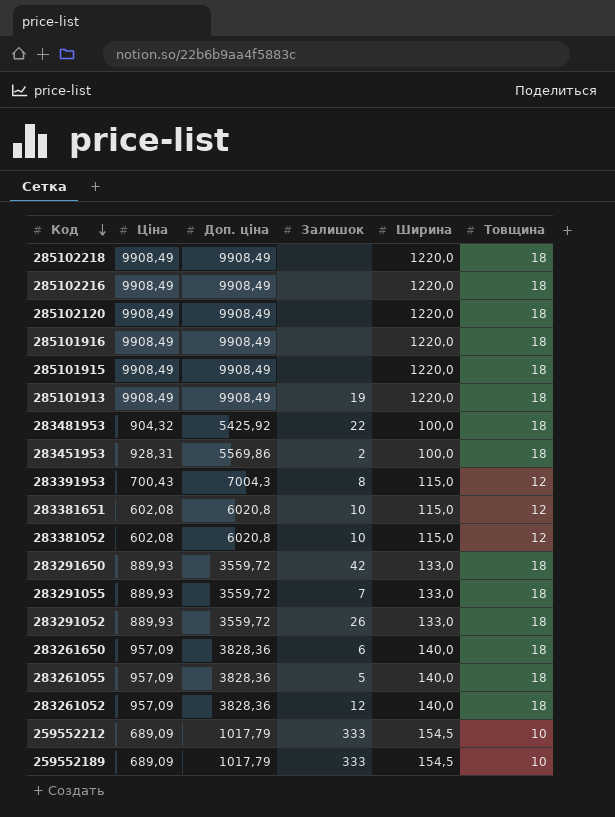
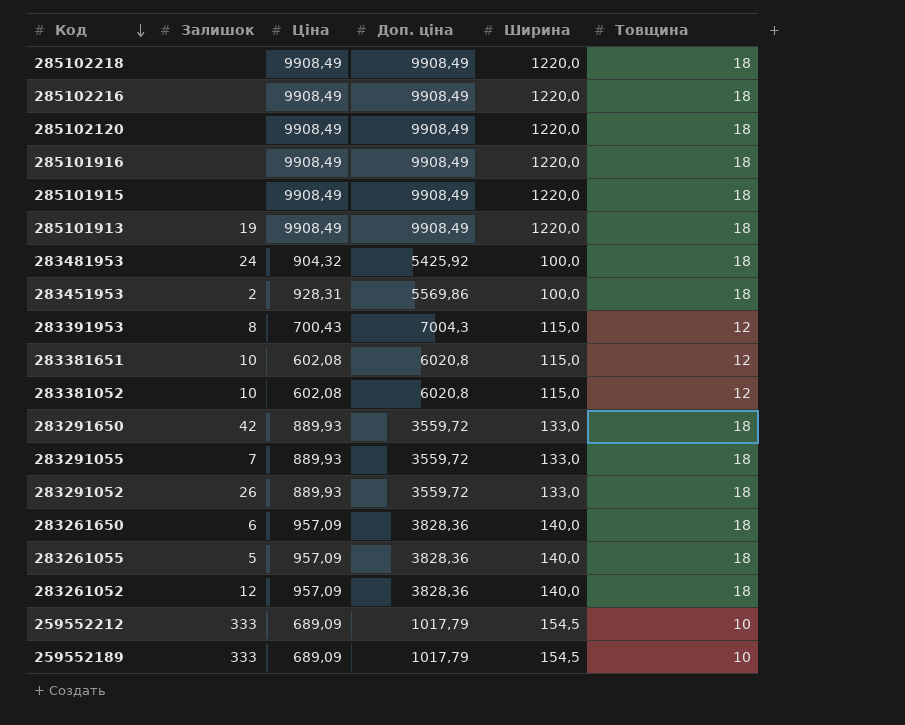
column Залишок | position: 4 -> 2
283481953 | Залишок: 22 -> 24

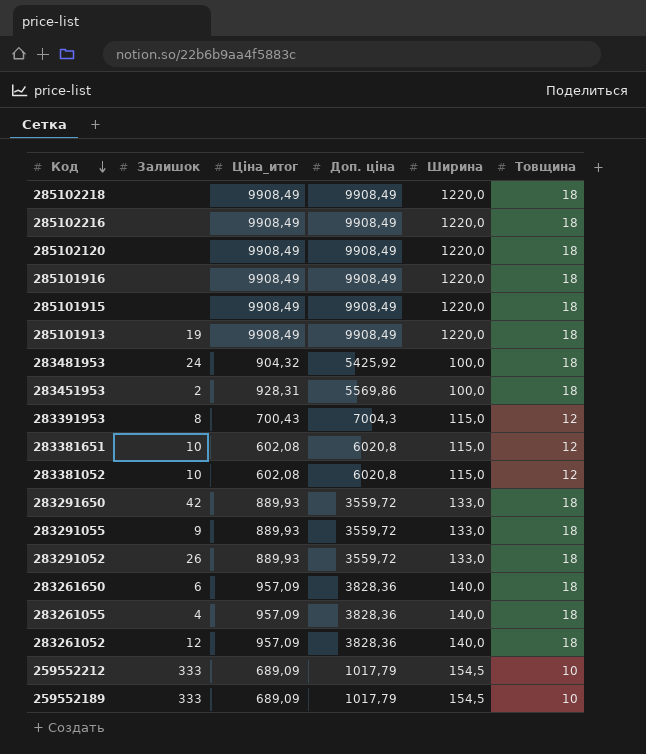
column name: Ціна -> Ціна_итог
283291055 | Залишок: 7 -> 9
283261055 | Залишок: 5 -> 4

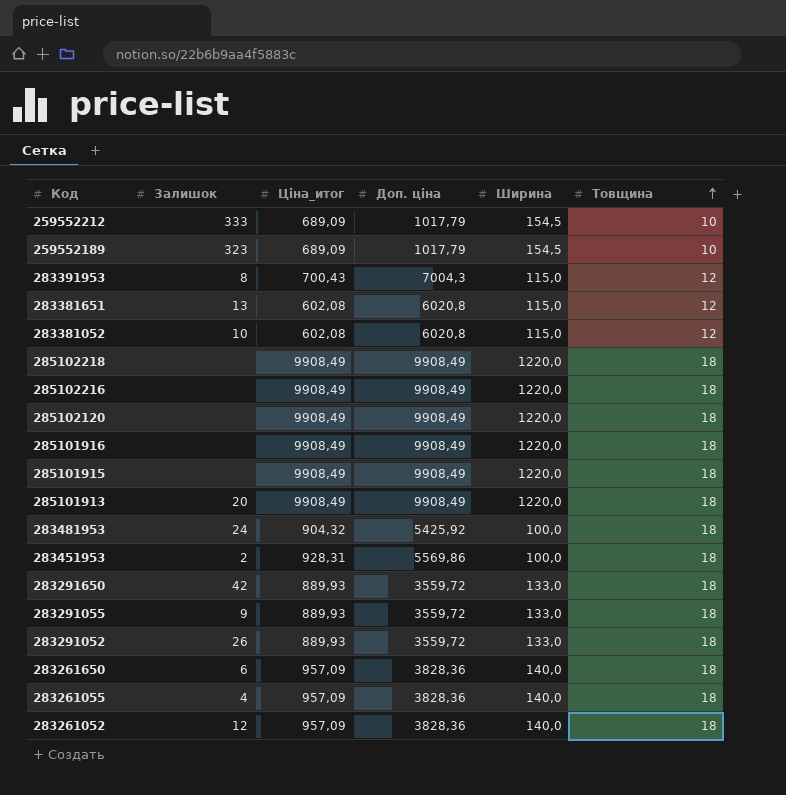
row order: Код descending -> Товщина ascending
259552189 | Залишок: 333 -> 323
283381651 | Залишок: 10 -> 13
285101913 | Залишок: 19 -> 20

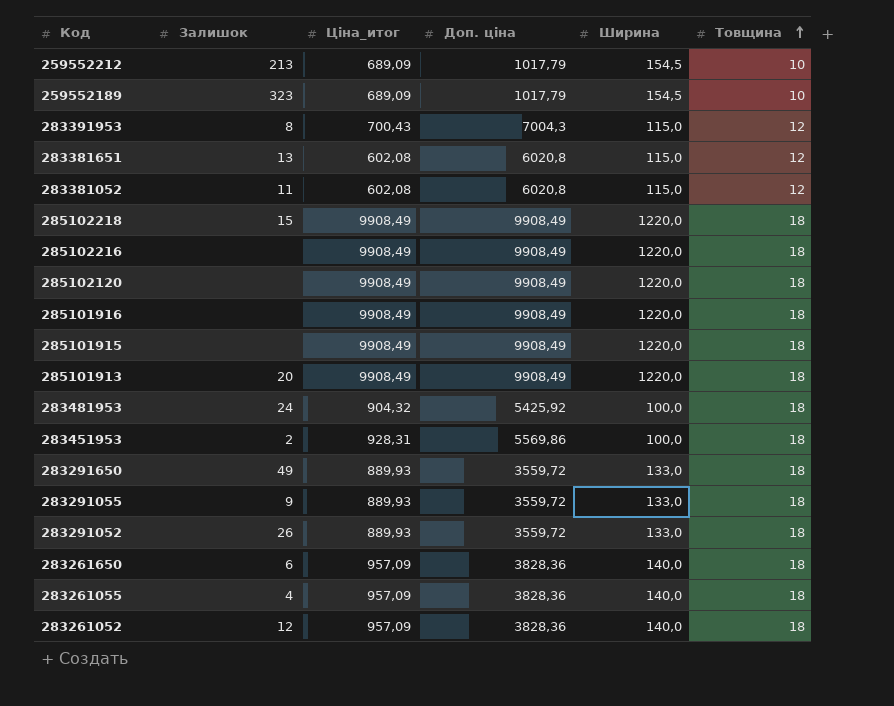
259552212 | Залишок: 333 -> 213
283381052 | Залишок: 10 -> 11
285102218 | Залишок: none -> 15
283291650 | Залишок: 42 -> 49

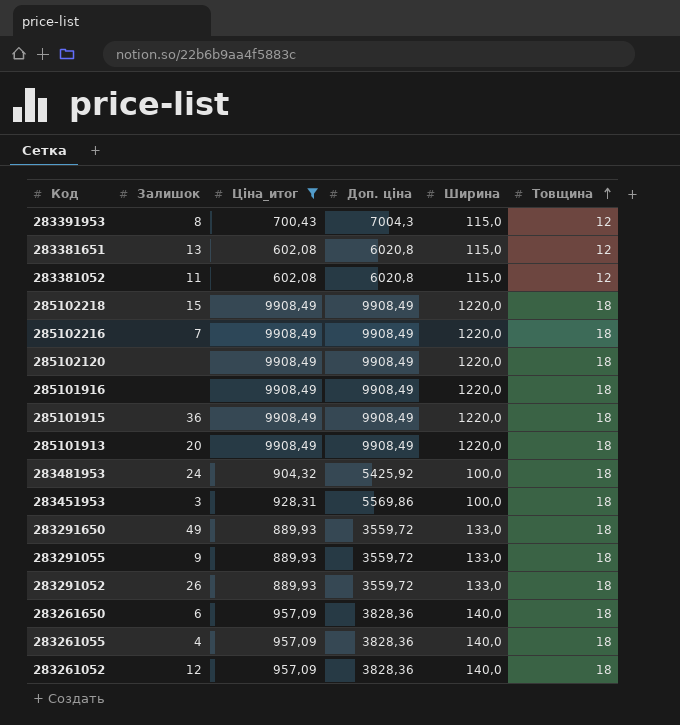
filter: none -> Ціна_итог != 689,09
285102216 | Залишок: none -> 7
285101915 | Залишок: none -> 36
283451953 | Залишок: 2 -> 3

